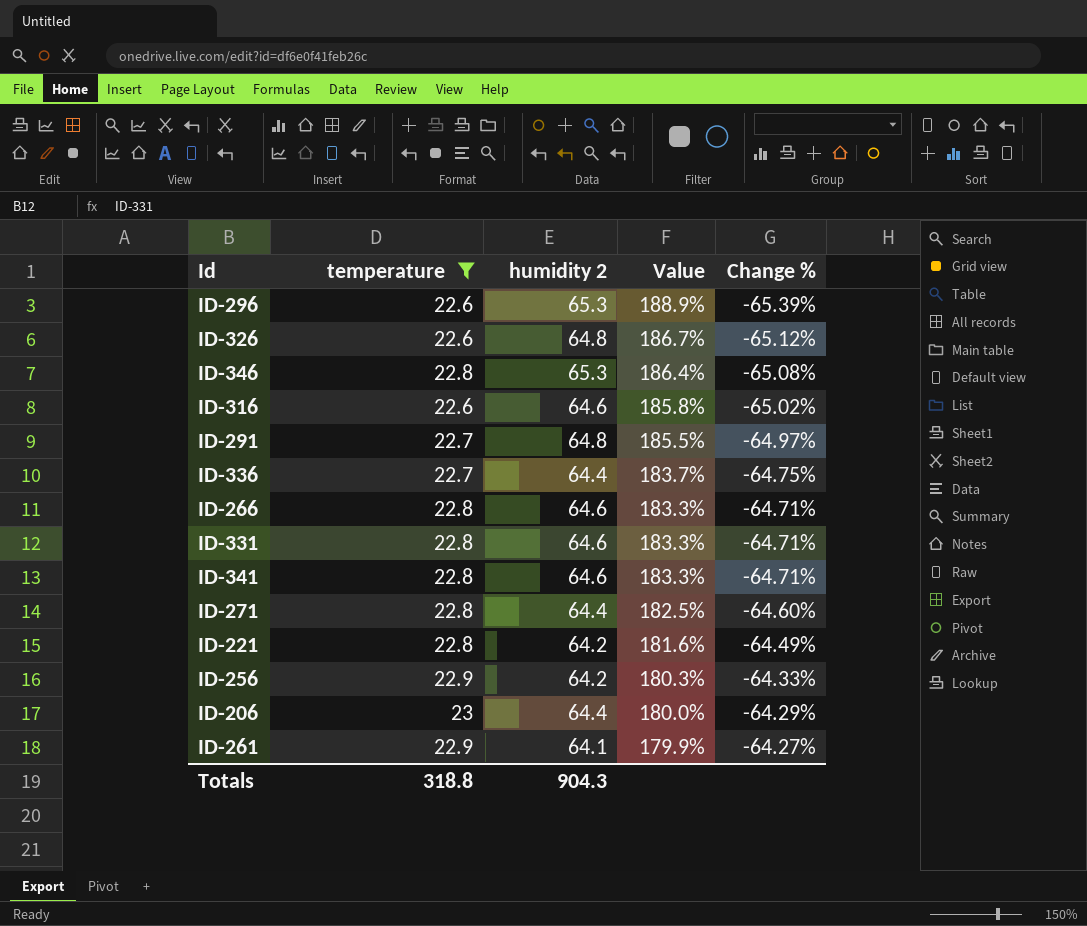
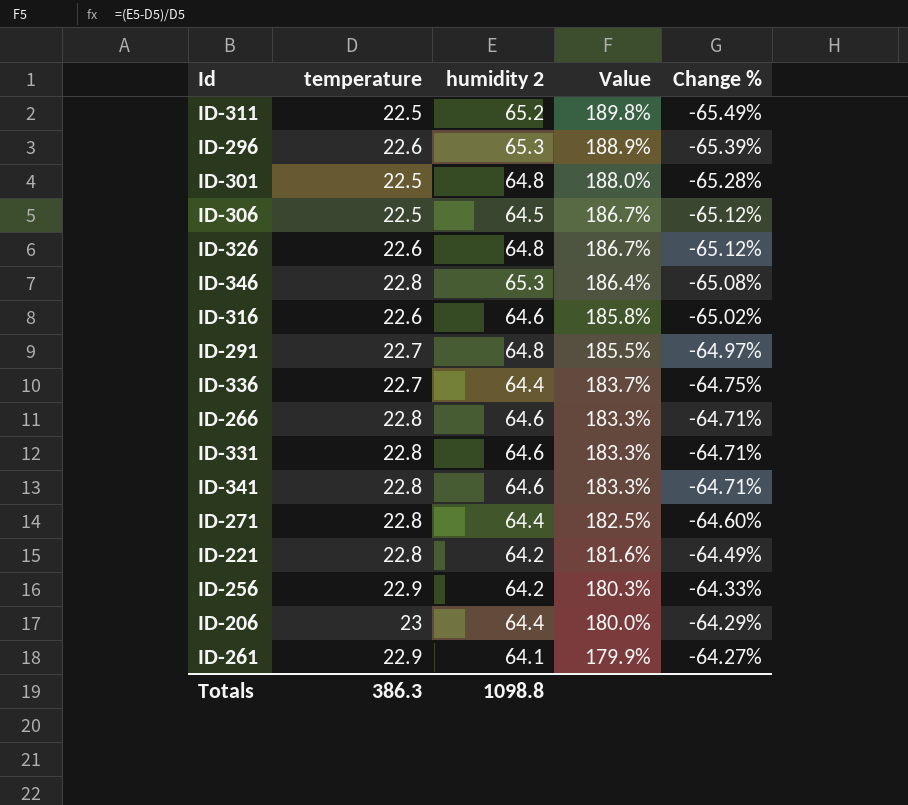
filter: temperature != 22.5 -> none
Totals | temperature: 318.8 -> 386.3
Totals | humidity 2: 904.3 -> 1098.8

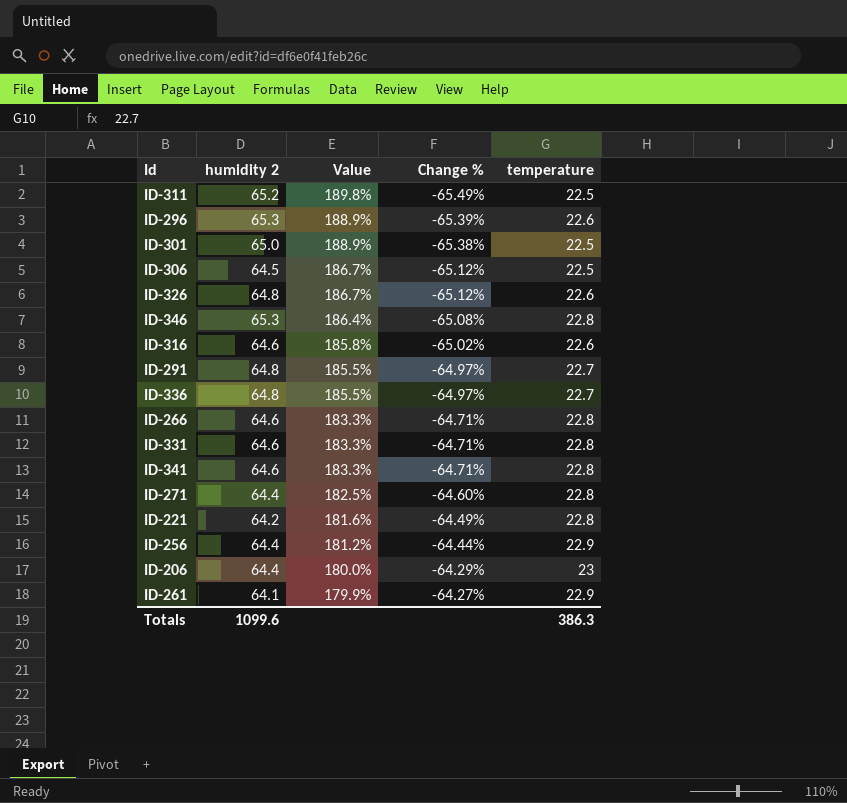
column temperature | position: 2 -> 5
ID-301 | humidity 2: 64.8 -> 65.0
ID-301 | Value: 188.0% -> 188.9%
ID-301 | Change %: -65.28% -> -65.38%
ID-336 | humidity 2: 64.4 -> 64.8
ID-336 | Value: 183.7% -> 185.5%
ID-336 | Change %: -64.75% -> -64.97%
ID-256 | humidity 2: 64.2 -> 64.4
ID-256 | Value: 180.3% -> 181.2%
ID-256 | Change %: -64.33% -> -64.44%
Totals | humidity 2: 1098.8 -> 1099.6

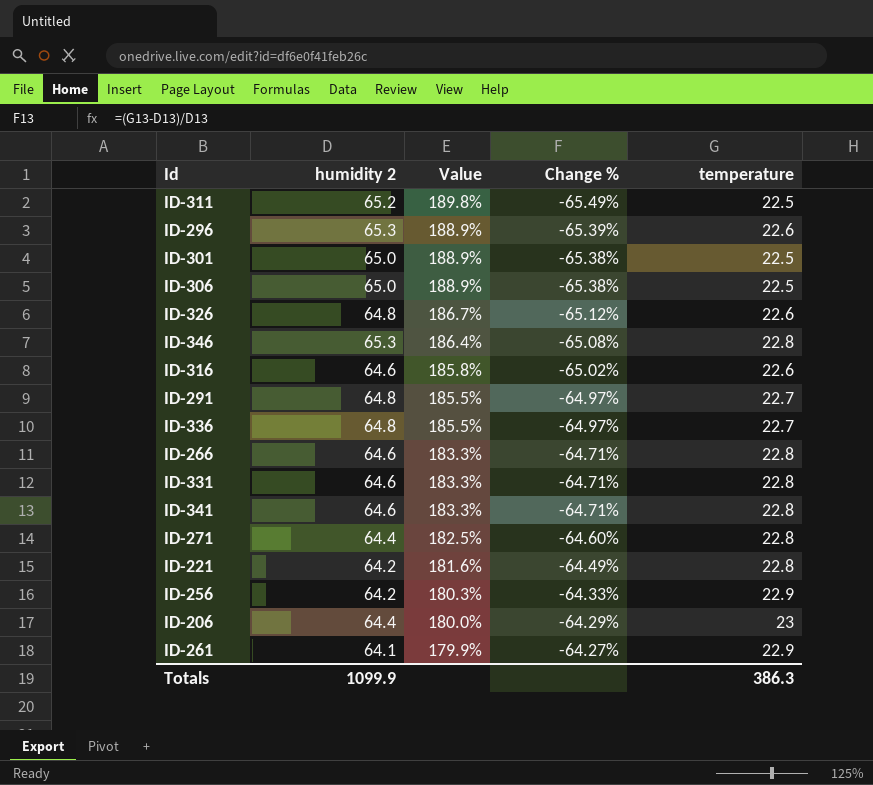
ID-306 | humidity 2: 64.5 -> 65.0
ID-306 | Value: 186.7% -> 188.9%
ID-306 | Change %: -65.12% -> -65.38%
ID-256 | humidity 2: 64.4 -> 64.2
ID-256 | Value: 181.2% -> 180.3%
ID-256 | Change %: -64.44% -> -64.33%
Totals | humidity 2: 1099.6 -> 1099.9

